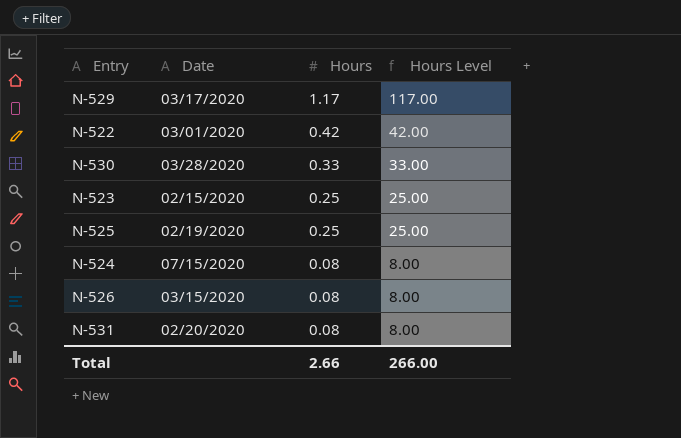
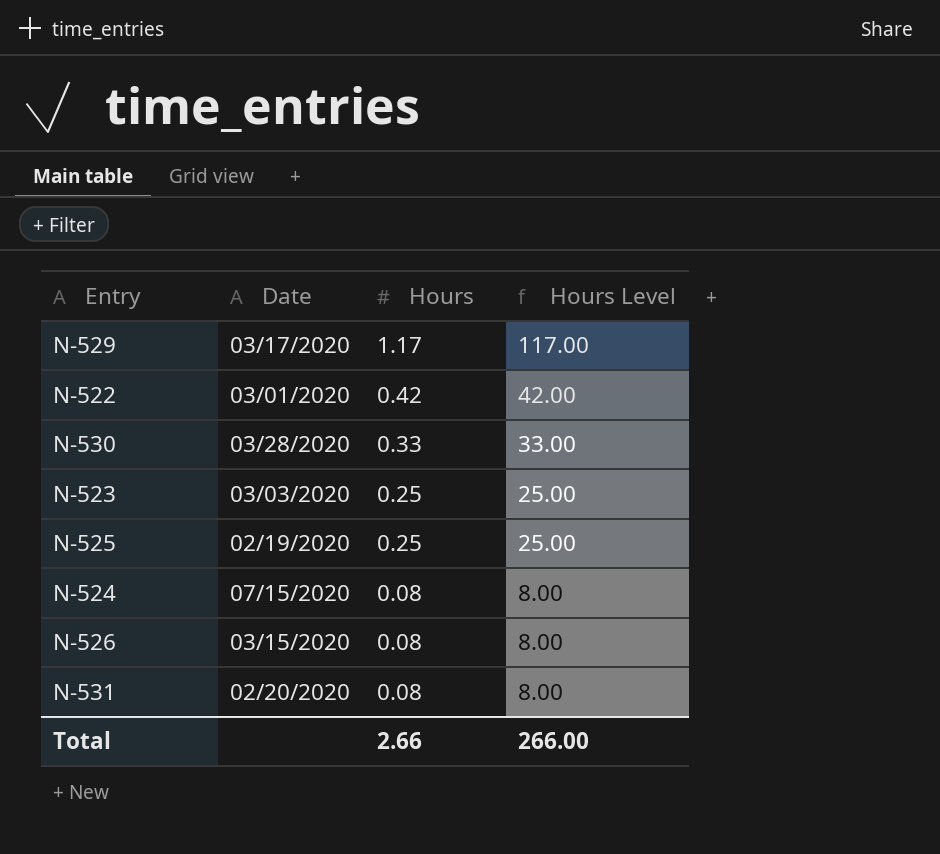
N-523 | Date: 02/15/2020 -> 03/03/2020

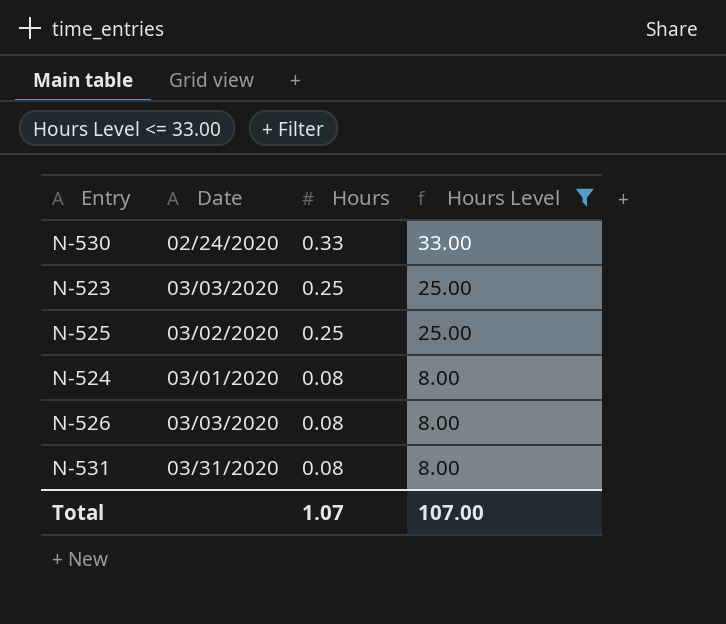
filter: none -> Hours Level <= 33.00
N-530 | Date: 03/28/2020 -> 02/24/2020
N-525 | Date: 02/19/2020 -> 03/02/2020
N-524 | Date: 07/15/2020 -> 03/01/2020
N-526 | Date: 03/15/2020 -> 03/03/2020
N-531 | Date: 02/20/2020 -> 03/31/2020
Total | Hours: 2.66 -> 1.07
Total | Hours Level: 266.00 -> 107.00

